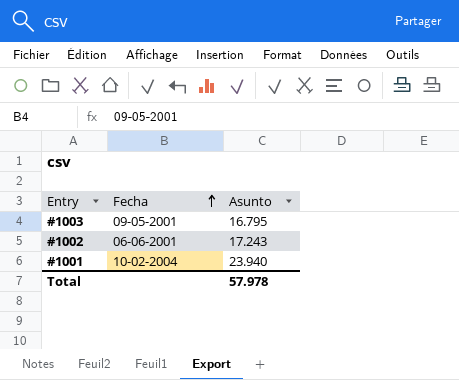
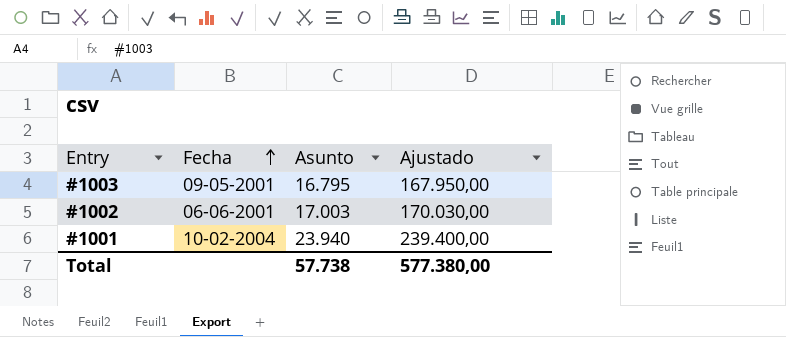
column Ajustado | formula: none -> [Asunto] * 10
#1002 | Asunto: 17.243 -> 17.003
Total | Asunto: 57.978 -> 57.738

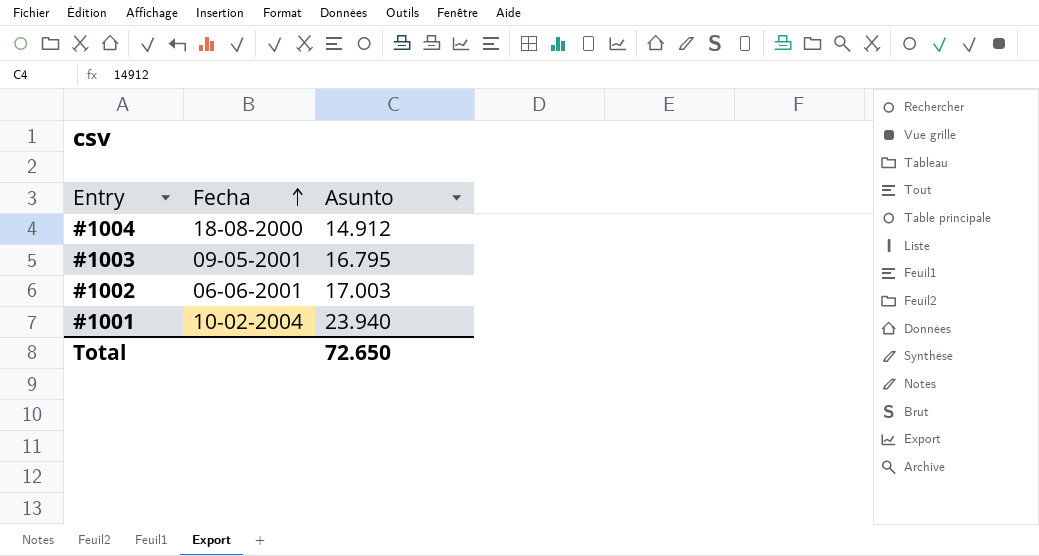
column Ajustado | formula: [Asunto] * 10 -> none
row #1004: none -> 18-08-2000 | 14.912
Total | Asunto: 57.738 -> 72.650

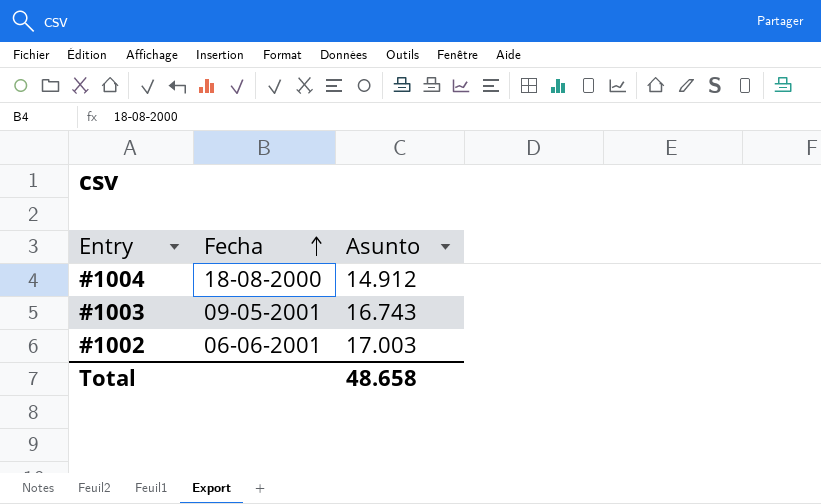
row #1001: 10-02-2004 | 23.940 -> none
#1003 | Asunto: 16.795 -> 16.743
Total | Asunto: 72.650 -> 48.658

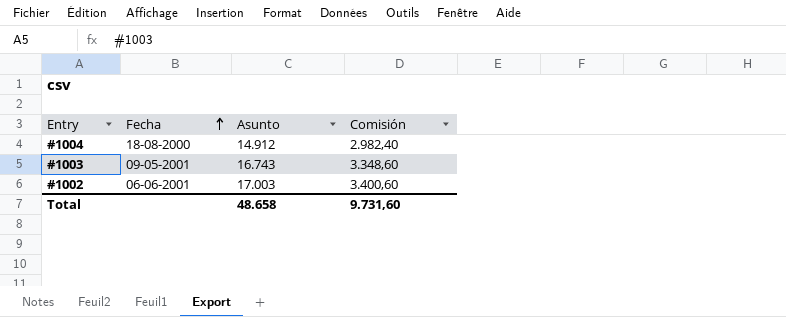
column Comisión | formula: none -> [Asunto] * 0,2

